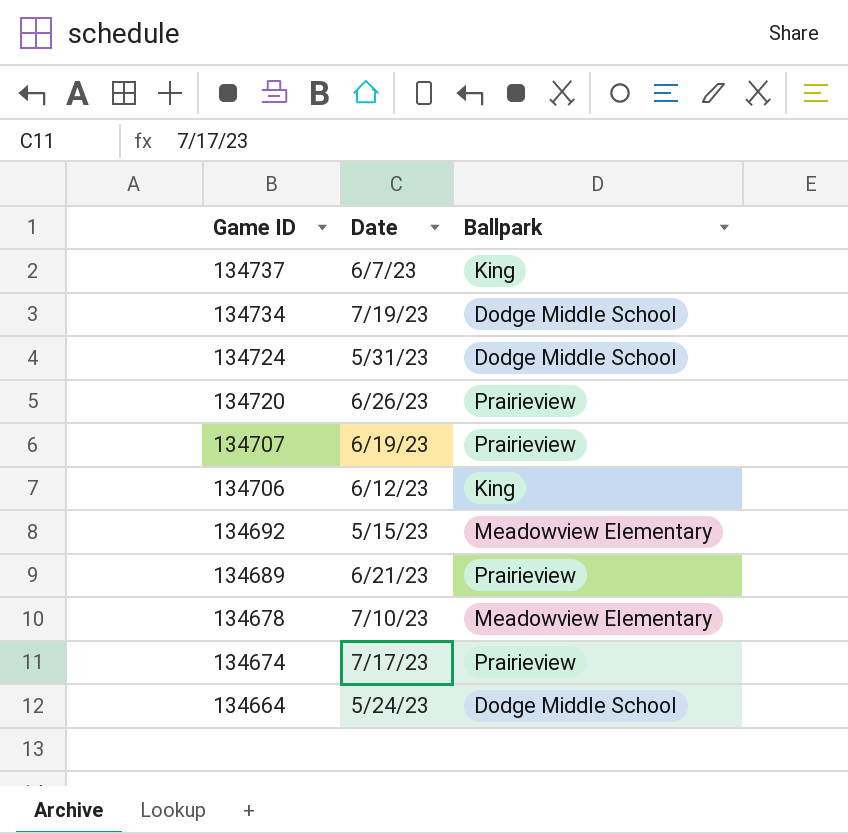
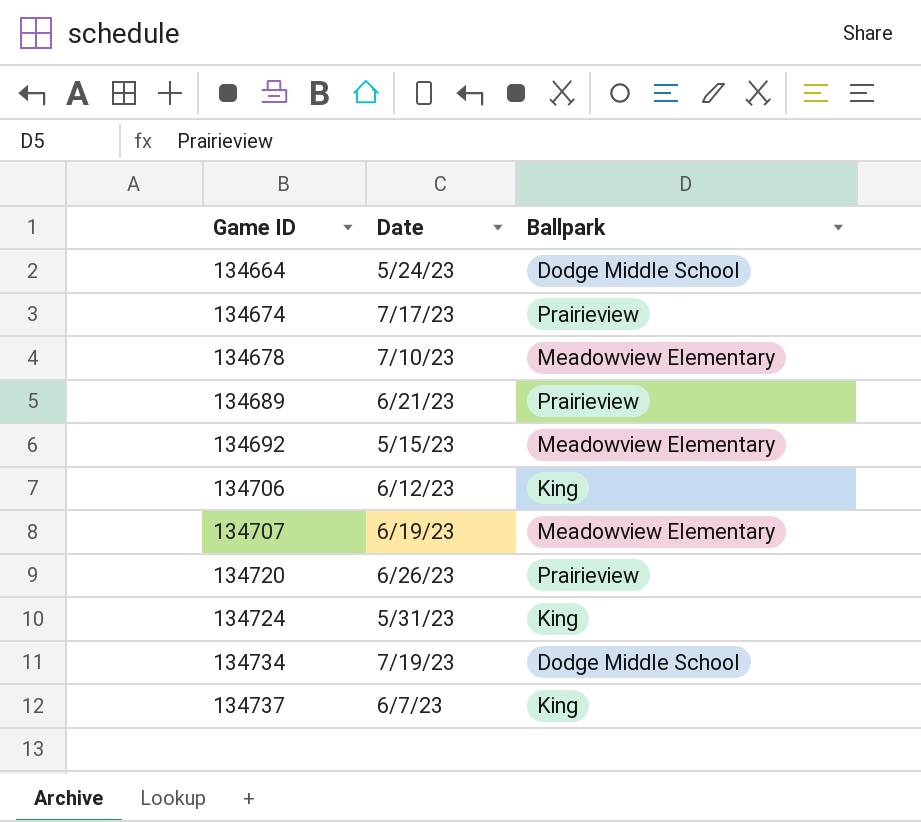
row order: Game ID descending -> Game ID ascending
134707 | Ballpark: Prairieview -> Meadowview Elementary
134724 | Ballpark: Dodge Middle School -> King

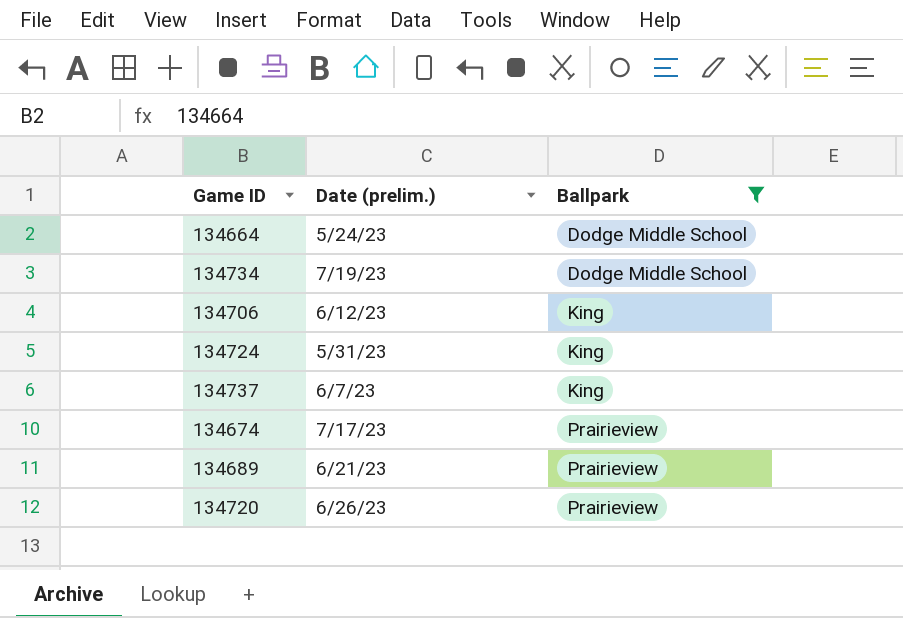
filter: none -> Ballpark != Meadowview Elementary
row order: Game ID ascending -> Ballpark ascending
column name: Date -> Date (prelim.)

